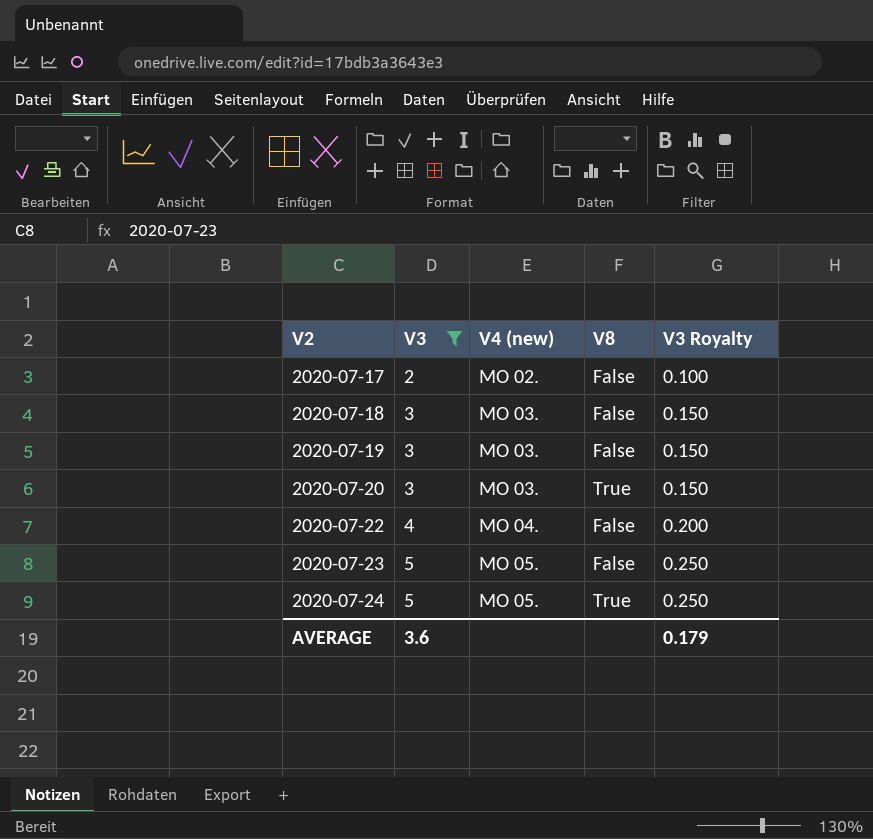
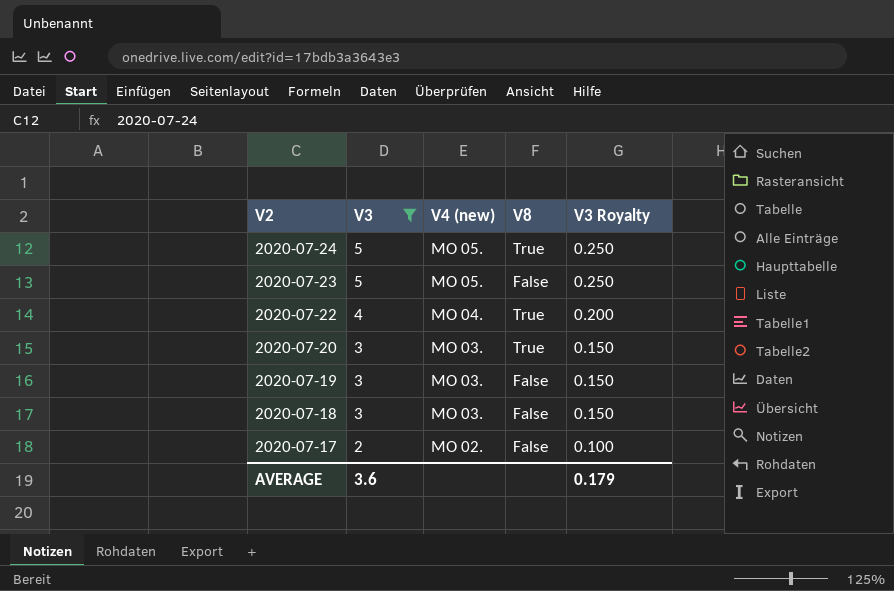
row order: V2 ascending -> V2 descending
2020-07-22 | V8: False -> True

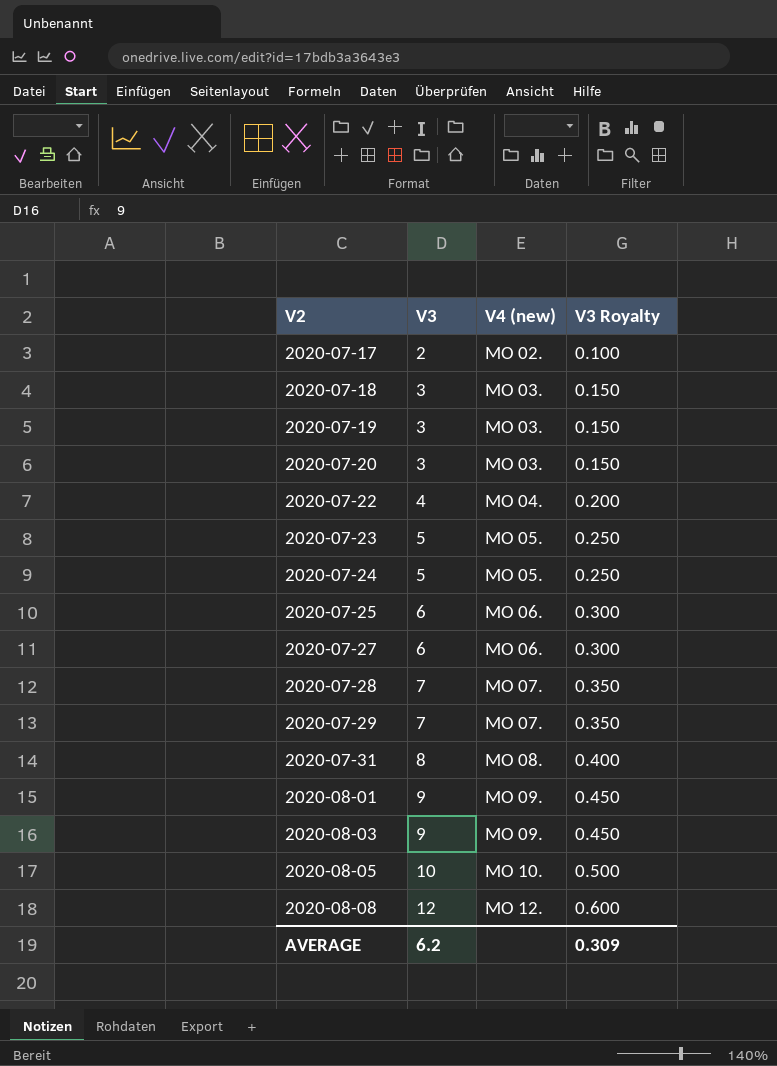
filter: V3 <= 5 -> none
row order: V2 descending -> V2 ascending
column V8 | position: 4 -> none
AVERAGE | V3: 3.6 -> 6.2
AVERAGE | V3 Royalty: 0.179 -> 0.309

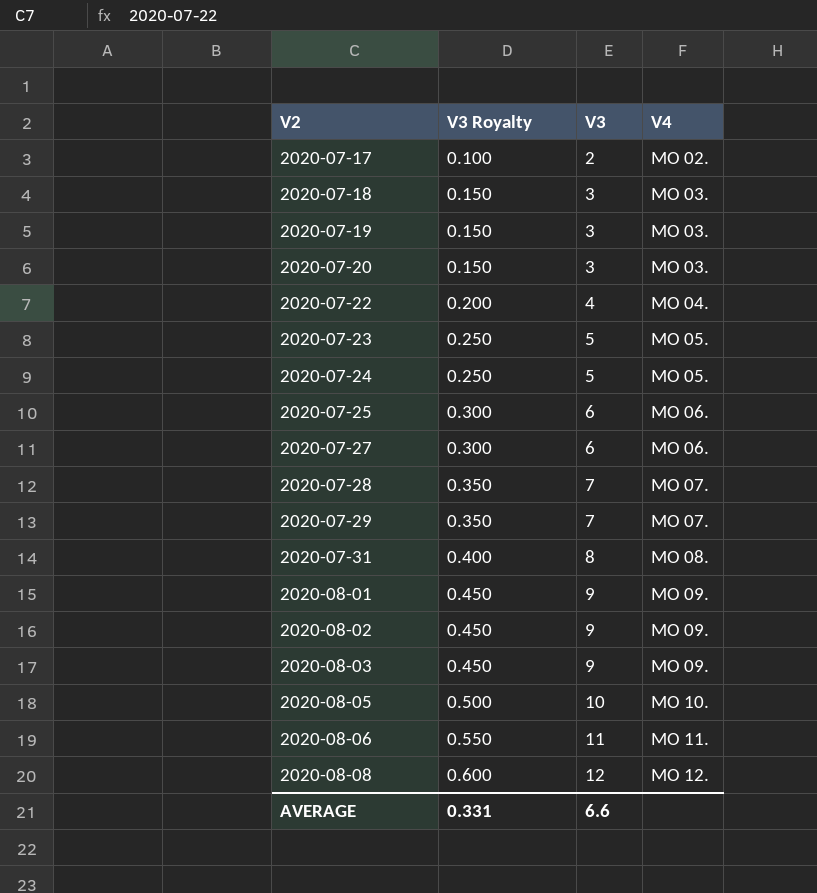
column V3 Royalty | position: 4 -> 2
column name: V4 (new) -> V4
row 2020-08-02: none -> 0.450 | 9 | MO 09.
row 2020-08-06: none -> 0.550 | 11 | MO 11.
AVERAGE | V3 Royalty: 0.309 -> 0.331
AVERAGE | V3: 6.2 -> 6.6

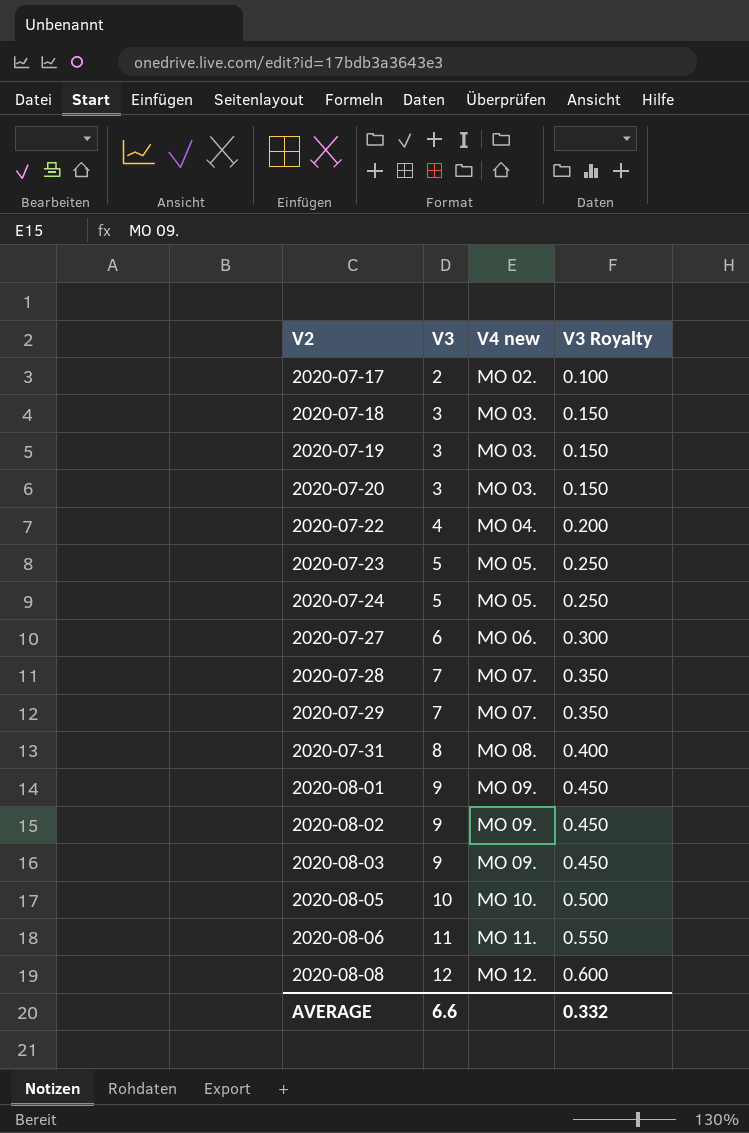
column name: V4 -> V4 new
column V3 Royalty | position: 2 -> 4
row 2020-07-25: 0.300 | 6 | MO 06. -> none
AVERAGE | V3 Royalty: 0.331 -> 0.332

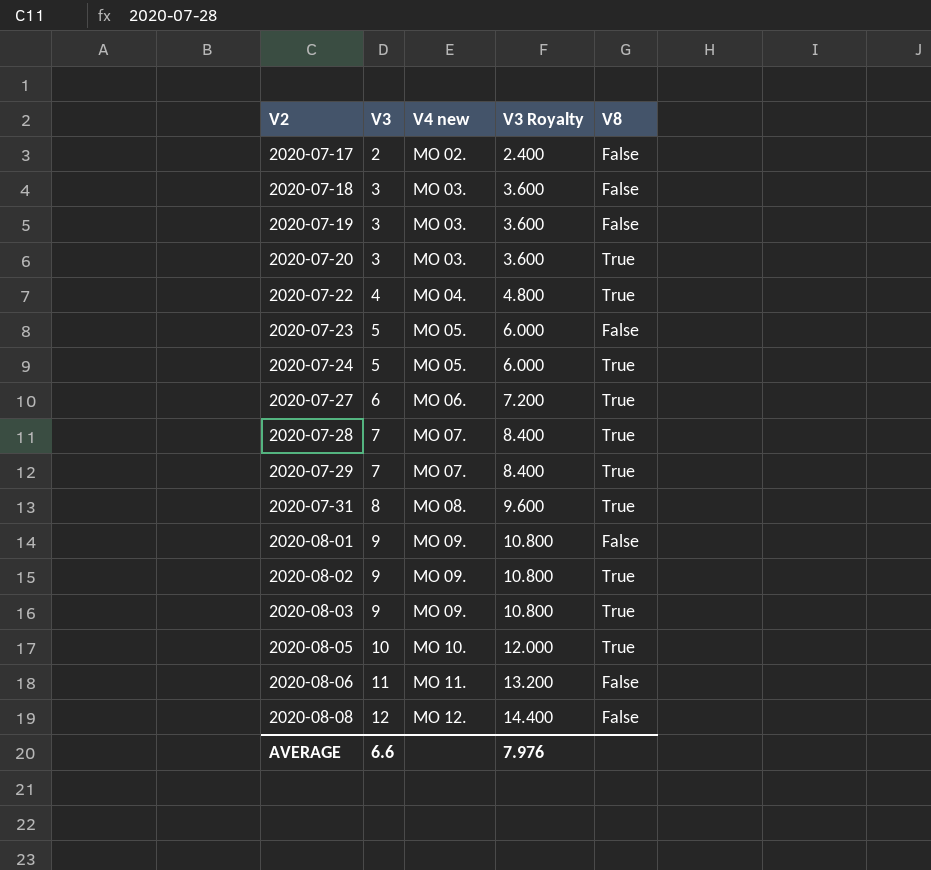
column V3 Royalty | formula: [V3] * 0.05 -> [V3] * 1.2
column V8 | position: none -> 5
AVERAGE | V3 Royalty: 0.332 -> 7.976

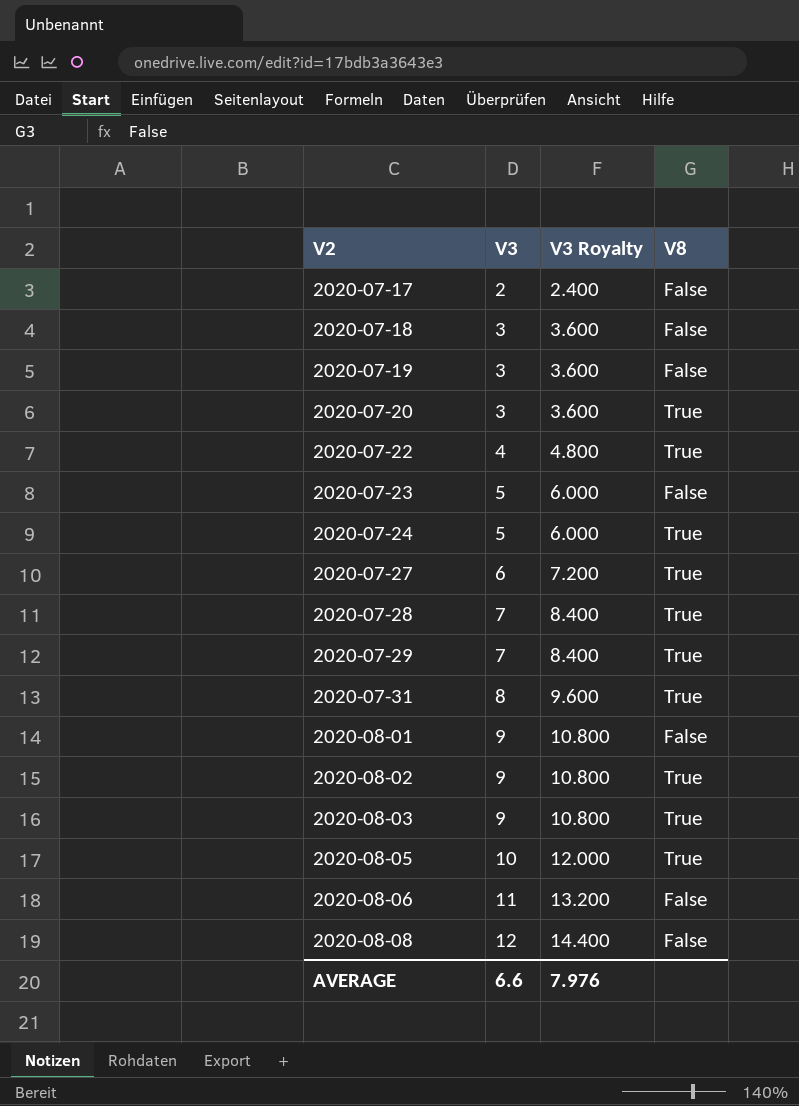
column V4 new | position: 3 -> none

